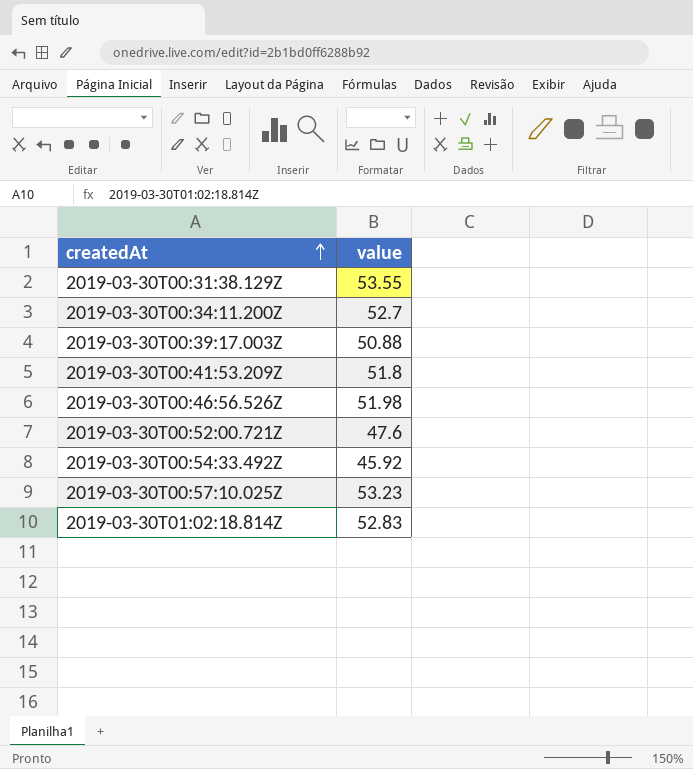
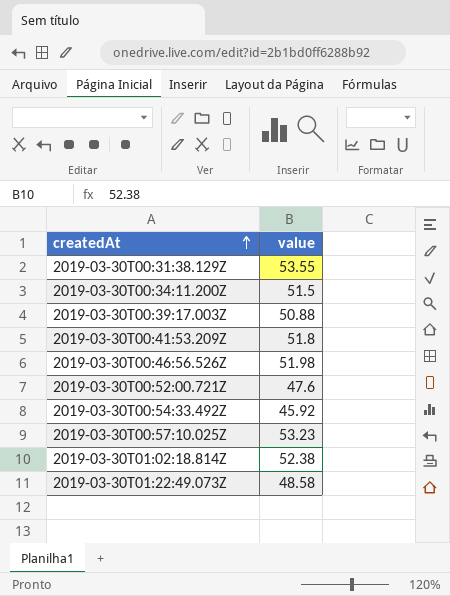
2019-03-30T00:34:11.200Z | value: 52.7 -> 51.5
2019-03-30T01:02:18.814Z | value: 52.83 -> 52.38
row 2019-03-30T01:22:49.073Z: none -> 48.58

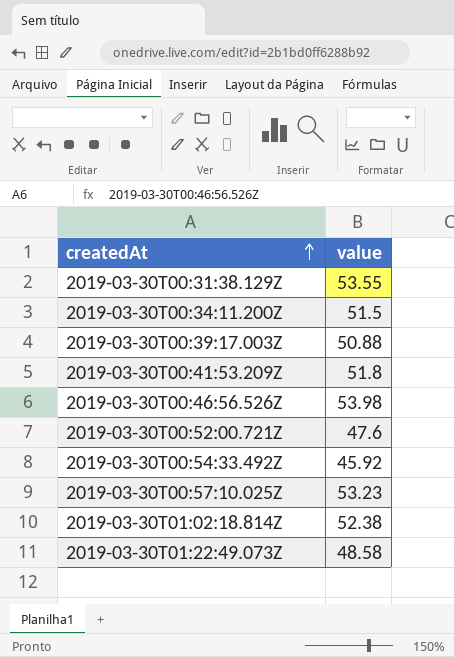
2019-03-30T00:46:56.526Z | value: 51.98 -> 53.98

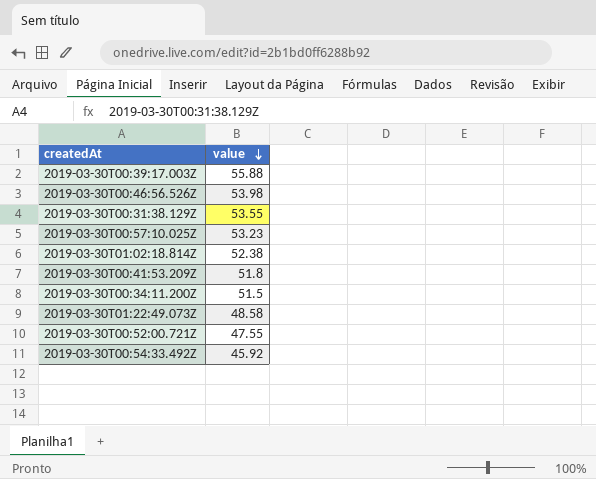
row order: createdAt ascending -> value descending
2019-03-30T00:39:17.003Z | value: 50.88 -> 55.88
2019-03-30T00:52:00.721Z | value: 47.6 -> 47.55

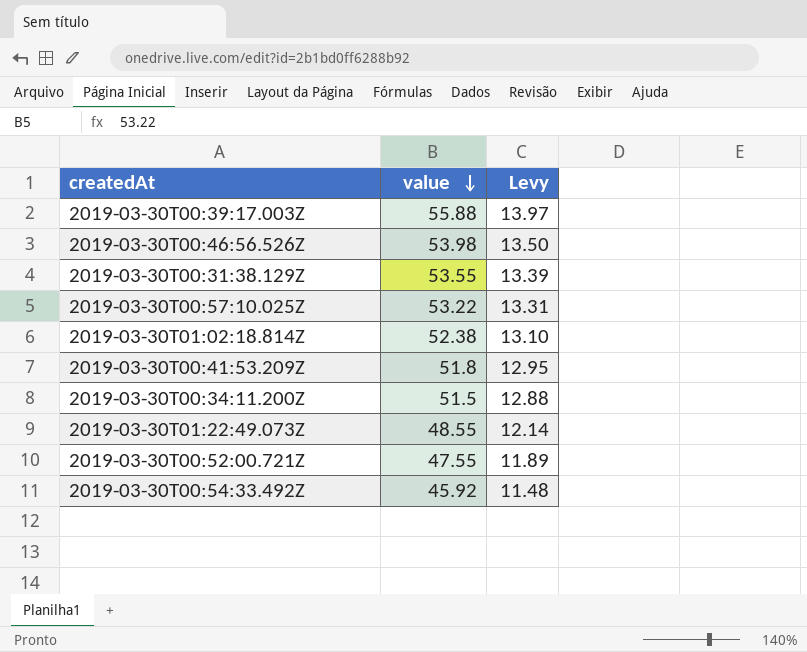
column Levy | formula: none -> [value] * 0.25
2019-03-30T00:57:10.025Z | value: 53.23 -> 53.22
2019-03-30T01:22:49.073Z | value: 48.58 -> 48.55

